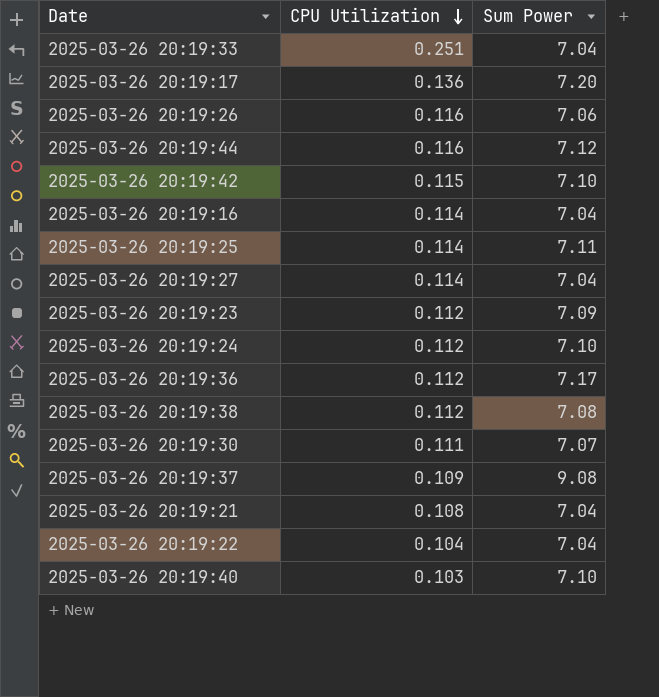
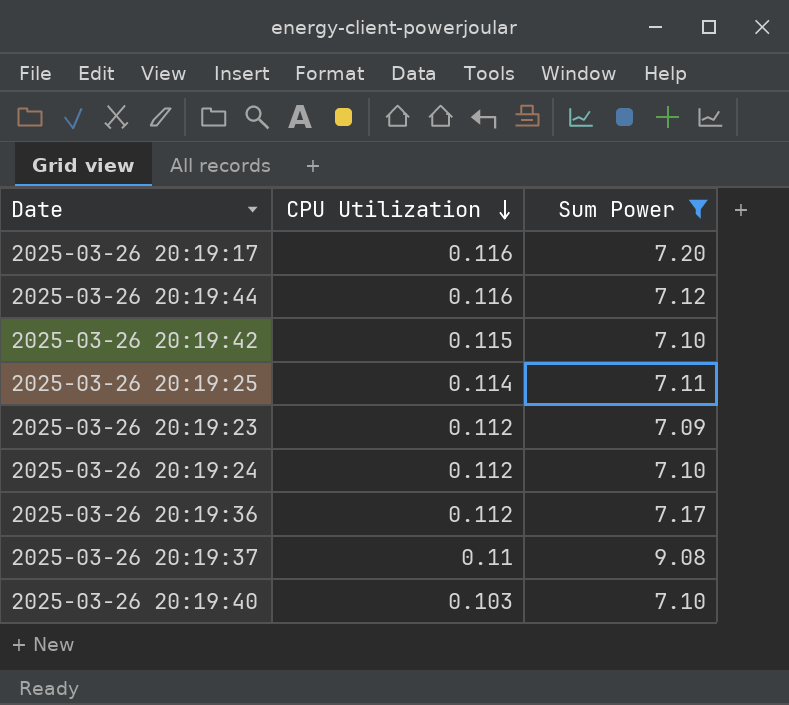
filter: none -> Sum Power >= 7.09
2025-03-26 20:19:17 | CPU Utilization: 0.136 -> 0.116
2025-03-26 20:19:37 | CPU Utilization: 0.109 -> 0.11

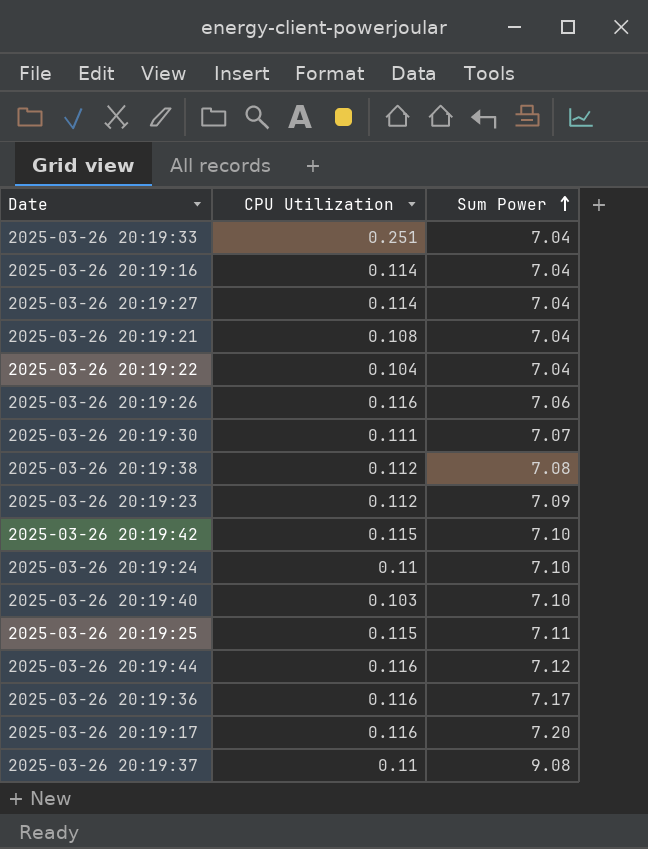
filter: Sum Power >= 7.09 -> none
row order: CPU Utilization descending -> Sum Power ascending
2025-03-26 20:19:24 | CPU Utilization: 0.112 -> 0.11
2025-03-26 20:19:25 | CPU Utilization: 0.114 -> 0.115
2025-03-26 20:19:36 | CPU Utilization: 0.112 -> 0.116

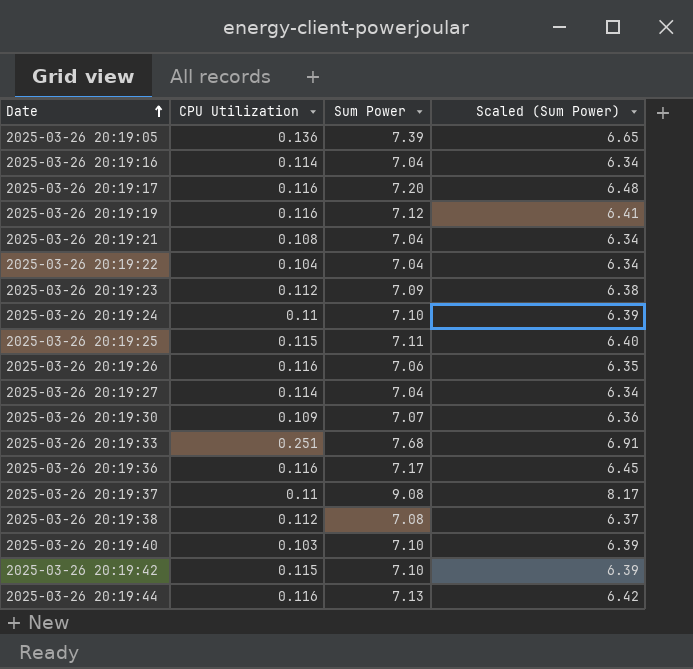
row order: Sum Power ascending -> Date ascending
column Scaled (Sum Power) | formula: none -> [Sum Power] * 0.9
row 2025-03-26 20:19:05: none -> 0.136 | 7.39 | 6.65
row 2025-03-26 20:19:19: none -> 0.116 | 7.12 | 6.41
2025-03-26 20:19:30 | CPU Utilization: 0.111 -> 0.109
2025-03-26 20:19:33 | Sum Power: 7.04 -> 7.68
2025-03-26 20:19:44 | Sum Power: 7.12 -> 7.13

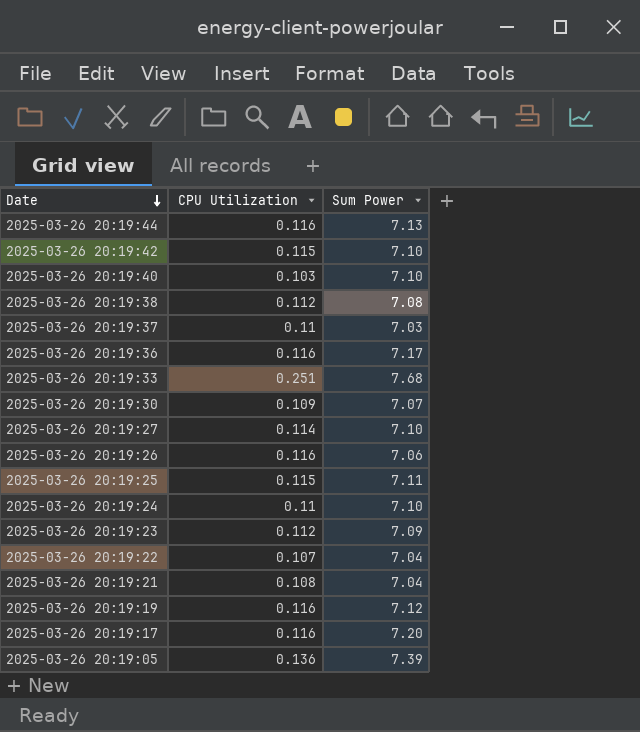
row order: Date ascending -> Date descending
column Scaled (Sum Power) | formula: [Sum Power] * 0.9 -> none
row 2025-03-26 20:19:16: 0.114 | 7.04 | 6.34 -> none
2025-03-26 20:19:37 | Sum Power: 9.08 -> 7.03
2025-03-26 20:19:27 | Sum Power: 7.04 -> 7.10
2025-03-26 20:19:22 | CPU Utilization: 0.104 -> 0.107

